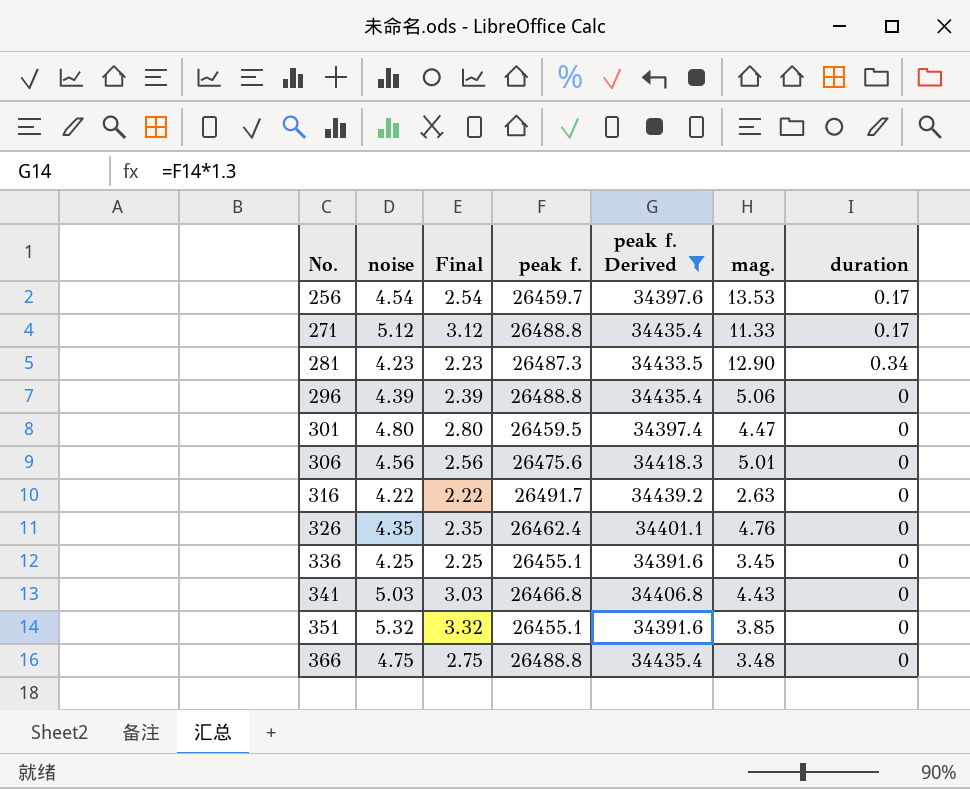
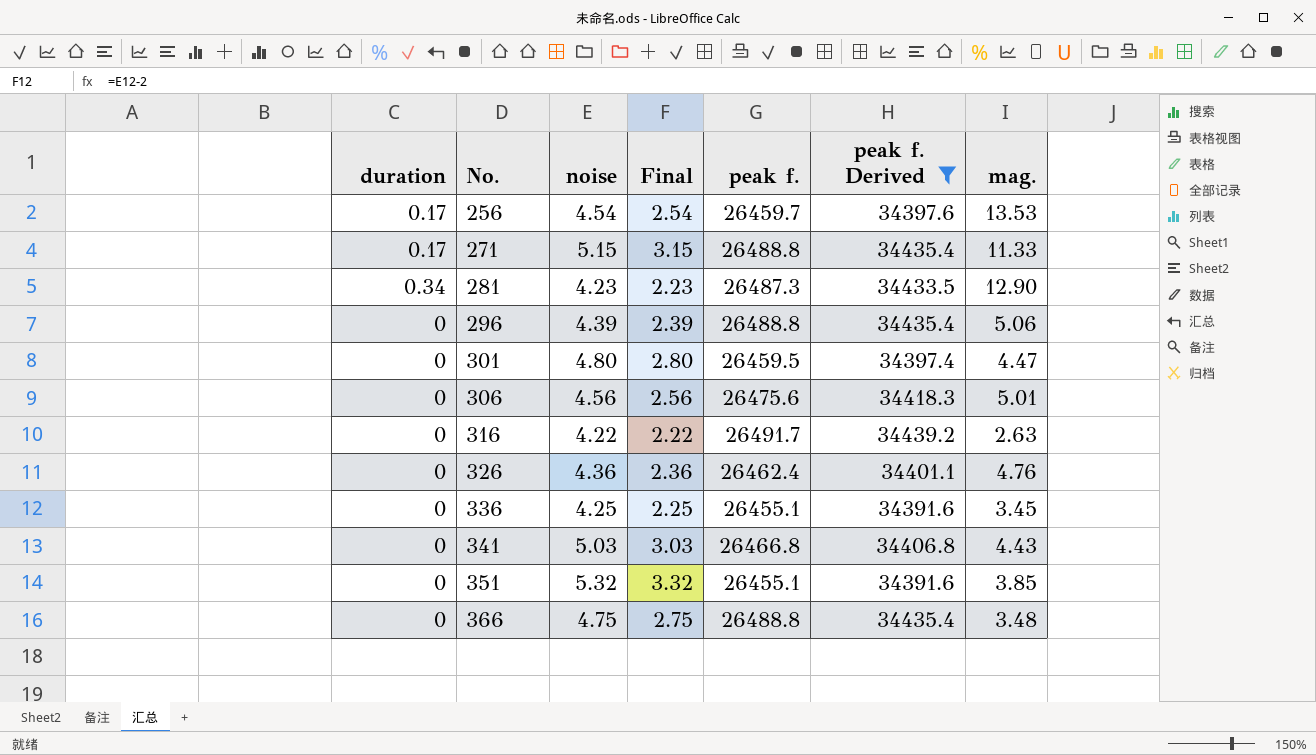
column duration | position: 7 -> 1
271 | noise: 5.12 -> 5.15
271 | Final: 3.12 -> 3.15
326 | noise: 4.35 -> 4.36
326 | Final: 2.35 -> 2.36

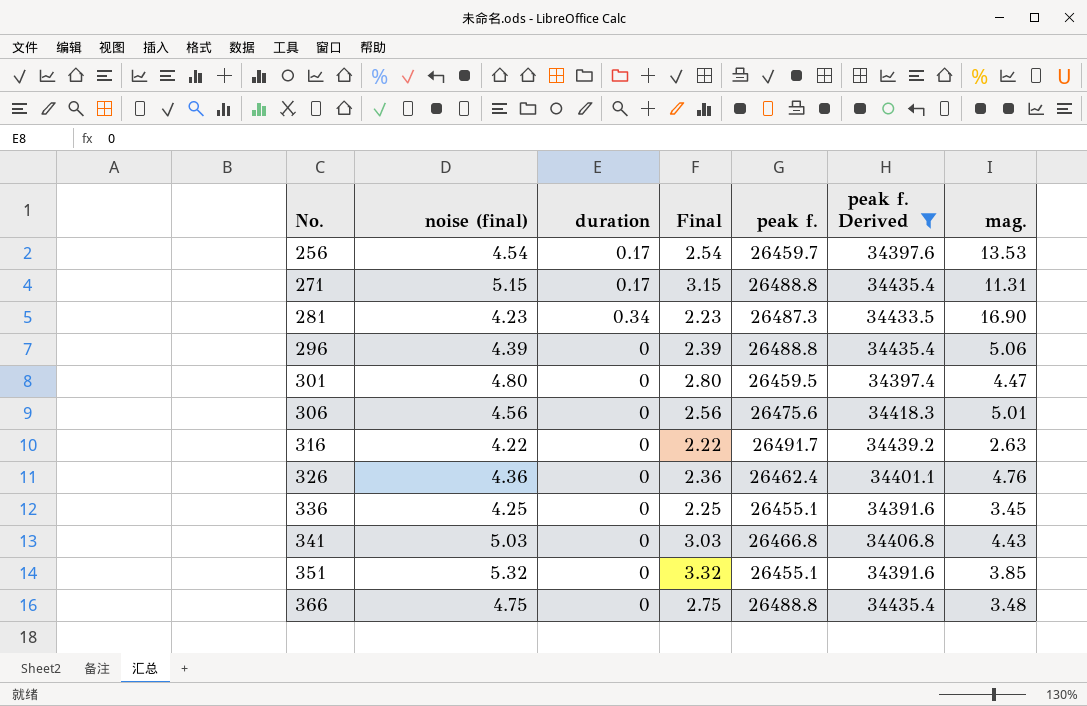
column name: noise -> noise (final)
column duration | position: 1 -> 3
271 | mag.: 11.33 -> 11.31
281 | mag.: 12.90 -> 16.90

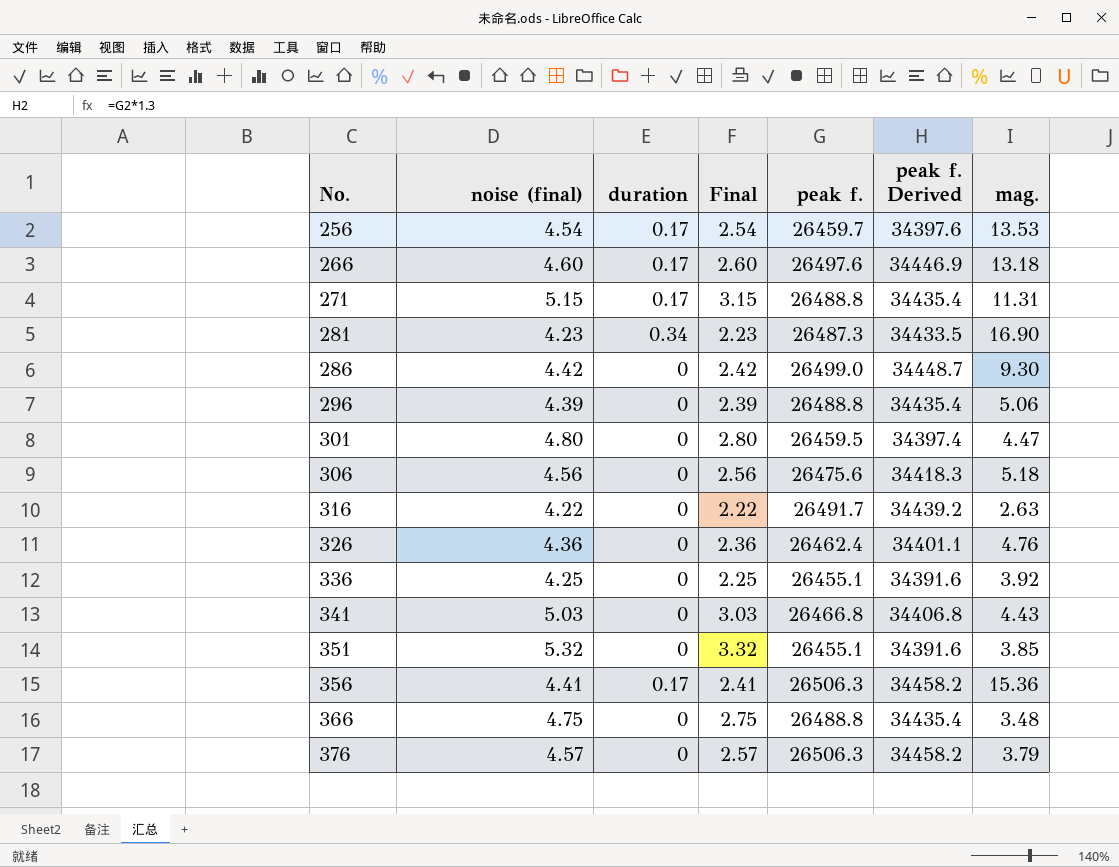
filter: peak f. Derived <= 34439.2 -> none
306 | mag.: 5.01 -> 5.18
336 | mag.: 3.45 -> 3.92

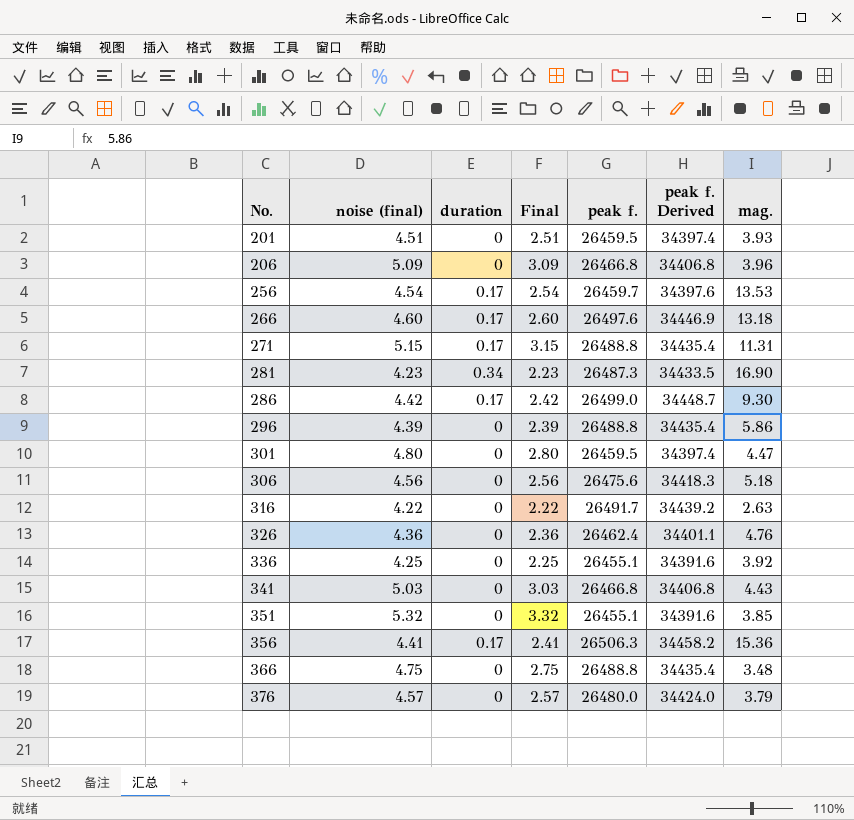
row 201: none -> 4.51 | 0 | 2.51 | 26459.5 | 34397.4 | 3.93
row 206: none -> 5.09 | 0 | 3.09 | 26466.8 | 34406.8 | 3.96
286 | duration: 0 -> 0.17
296 | mag.: 5.06 -> 5.86
376 | peak f.: 26506.3 -> 26480.0
376 | peak f. Derived: 34458.2 -> 34424.0

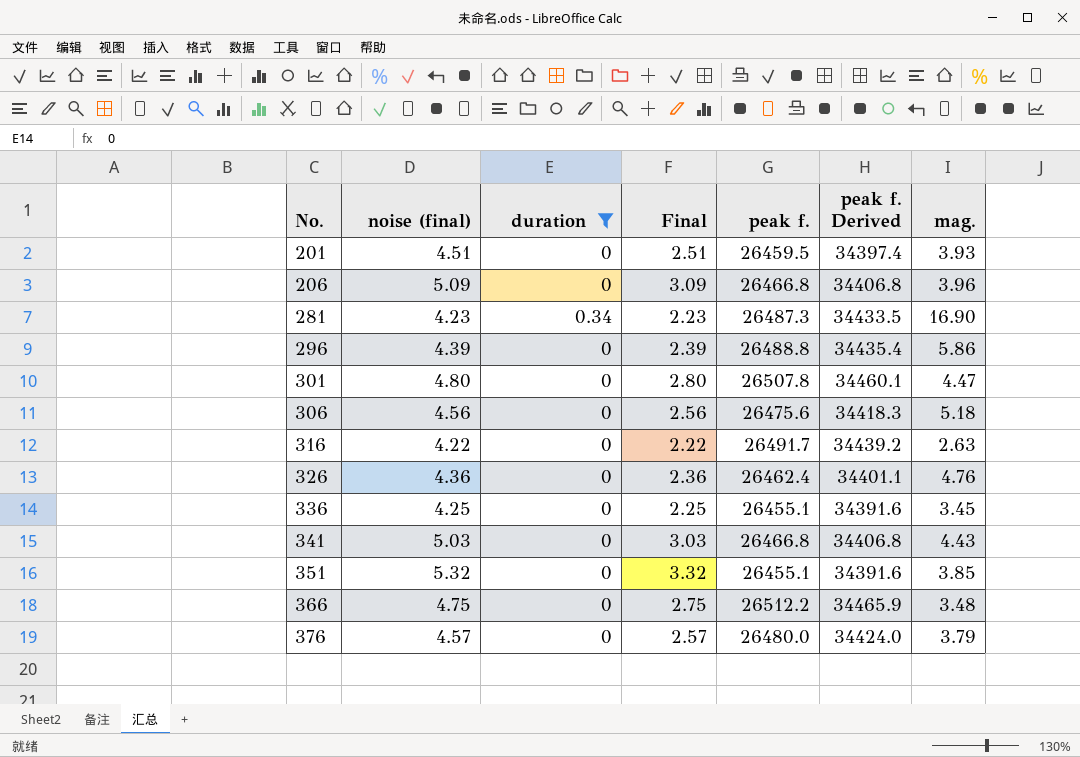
filter: none -> duration != 0.17
301 | peak f.: 26459.5 -> 26507.8
301 | peak f. Derived: 34397.4 -> 34460.1
336 | mag.: 3.92 -> 3.45
366 | peak f.: 26488.8 -> 26512.2
366 | peak f. Derived: 34435.4 -> 34465.9

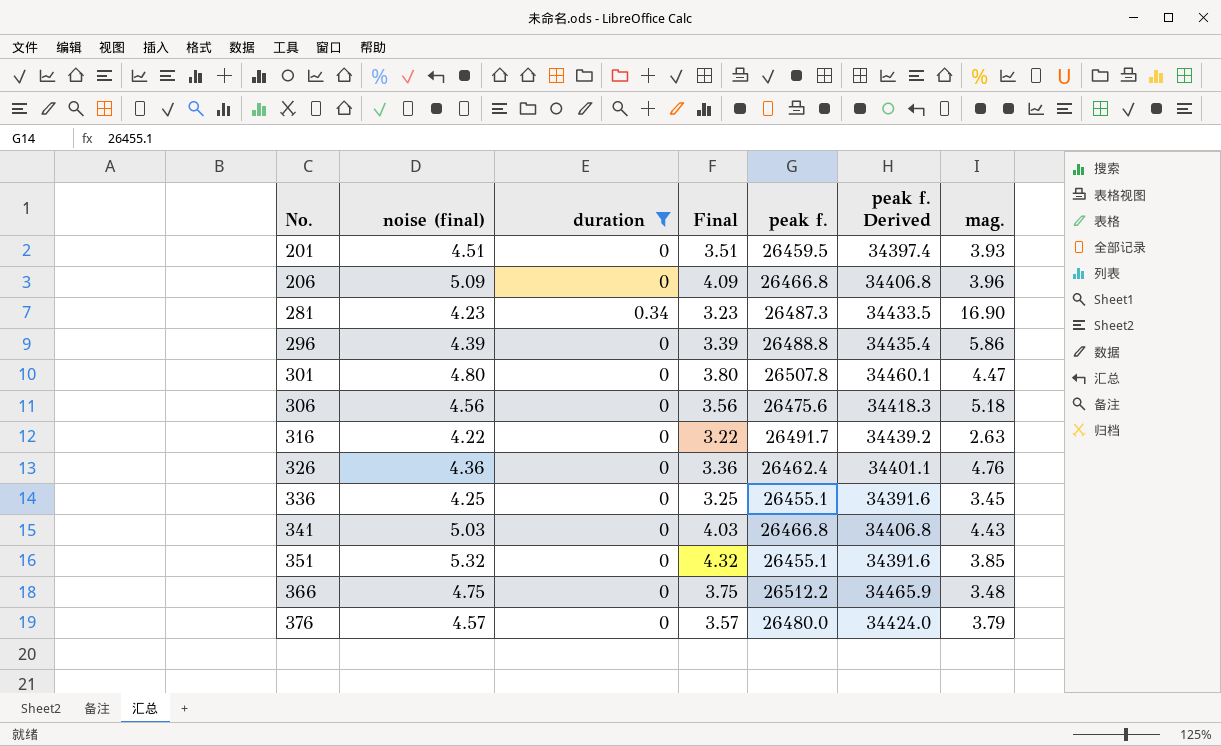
column Final | formula: [noise (final)] - 2 -> [noise (final)] - 1

